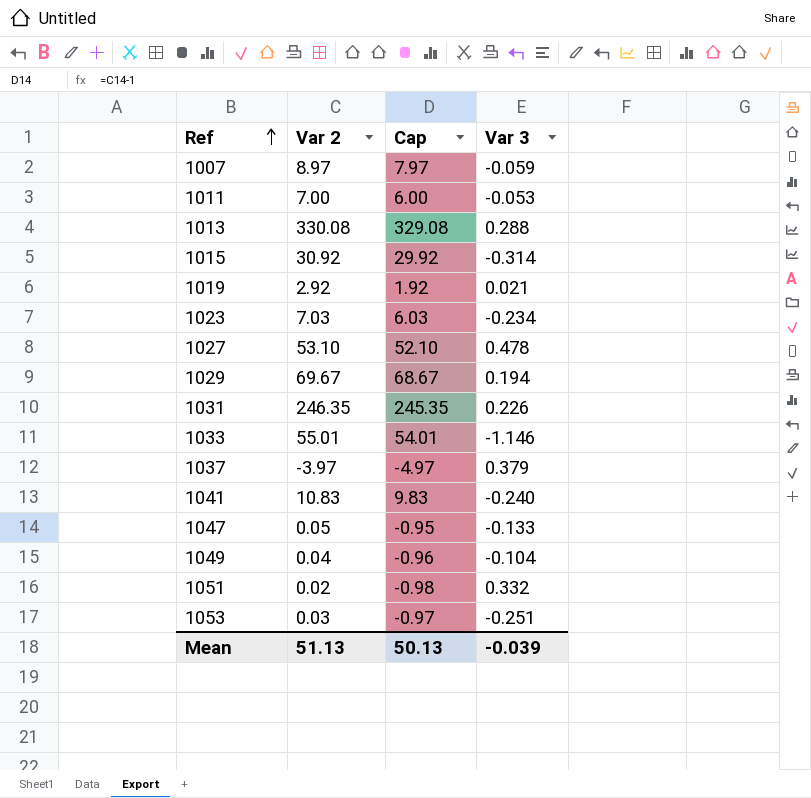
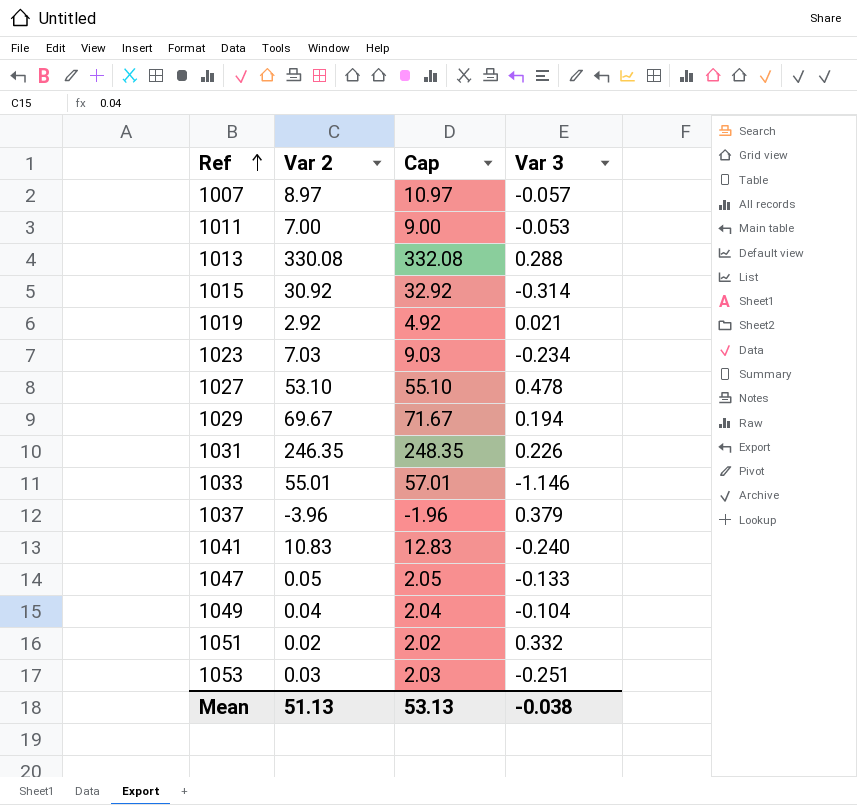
column Cap | formula: [Var 2] - 1 -> [Var 2] + 2
1007 | Var 3: -0.059 -> -0.057
1037 | Var 2: -3.97 -> -3.96
Mean | Cap: 50.13 -> 53.13
Mean | Var 3: -0.039 -> -0.038

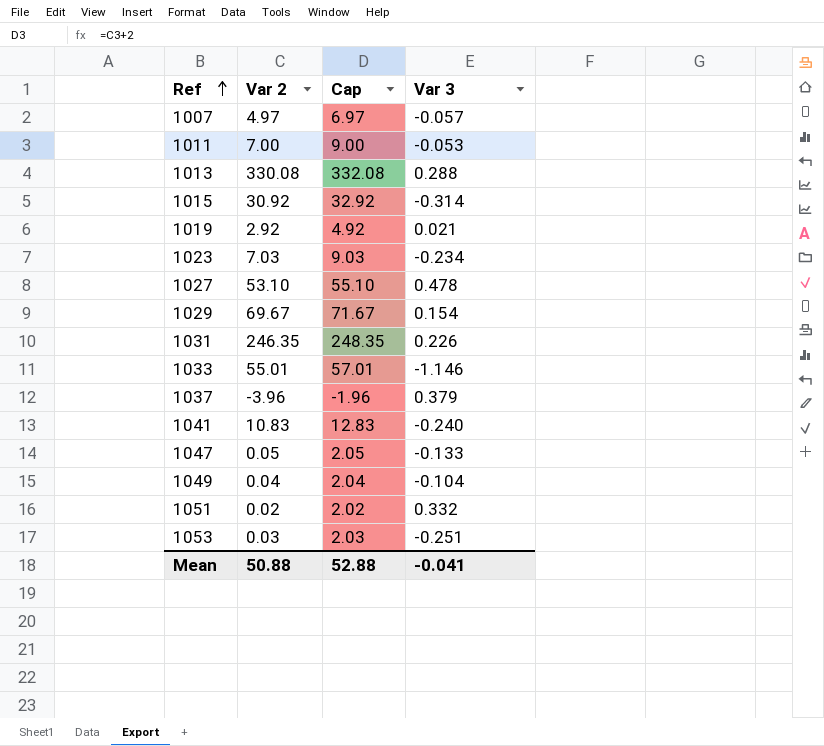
1007 | Var 2: 8.97 -> 4.97
1007 | Cap: 10.97 -> 6.97
1029 | Var 3: 0.194 -> 0.154
Mean | Var 2: 51.13 -> 50.88
Mean | Cap: 53.13 -> 52.88
Mean | Var 3: -0.038 -> -0.041

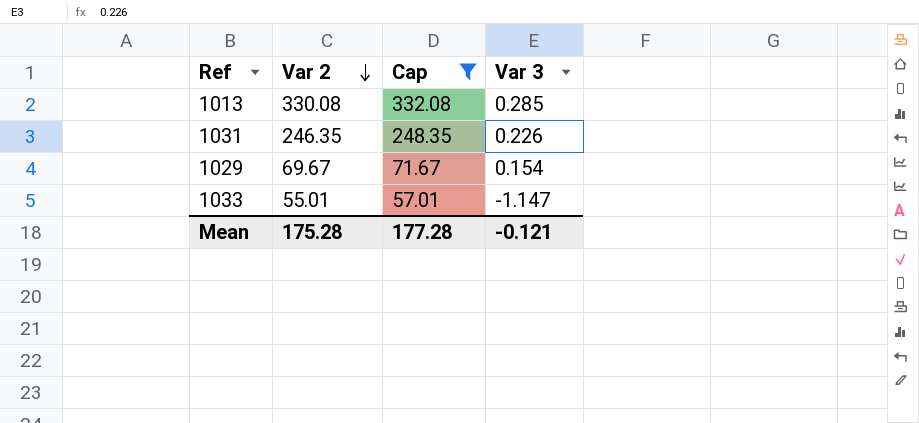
filter: none -> Cap >= 57.01
row order: Ref ascending -> Var 2 descending
1013 | Var 3: 0.288 -> 0.285
1033 | Var 3: -1.146 -> -1.147
Mean | Var 2: 50.88 -> 175.28
Mean | Cap: 52.88 -> 177.28
Mean | Var 3: -0.041 -> -0.121

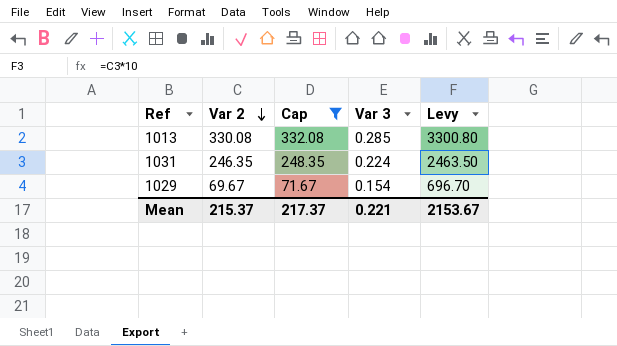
column Levy | formula: none -> [Var 2] * 10
row 1033: 55.01 | 57.01 | -1.147 -> none
1031 | Var 3: 0.226 -> 0.224
Mean | Var 2: 175.28 -> 215.37
Mean | Cap: 177.28 -> 217.37
Mean | Var 3: -0.121 -> 0.221

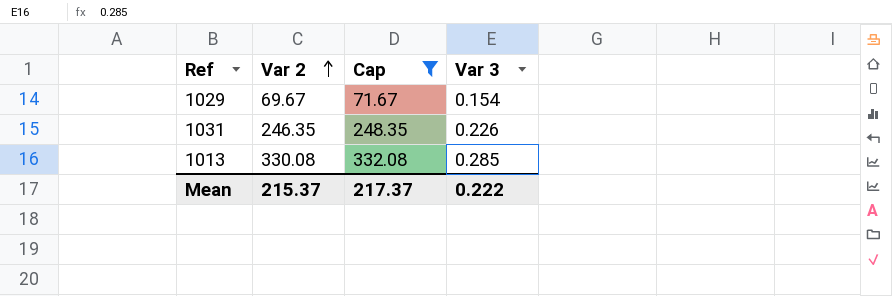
row order: Var 2 descending -> Var 2 ascending
column Levy | formula: [Var 2] * 10 -> none
1031 | Var 3: 0.224 -> 0.226
Mean | Var 3: 0.221 -> 0.222

